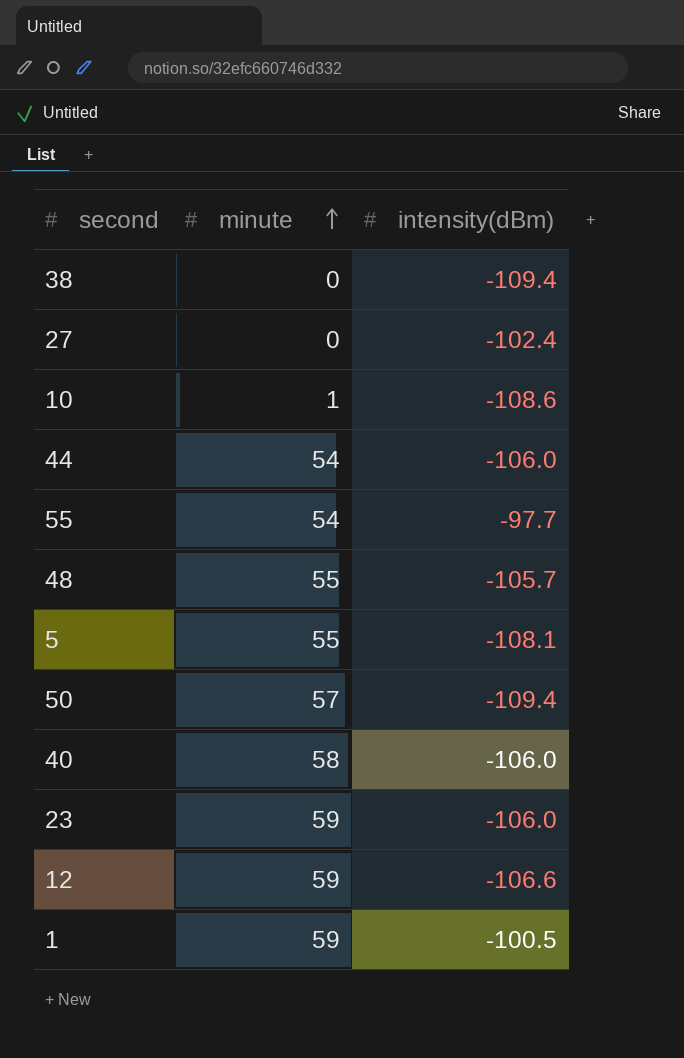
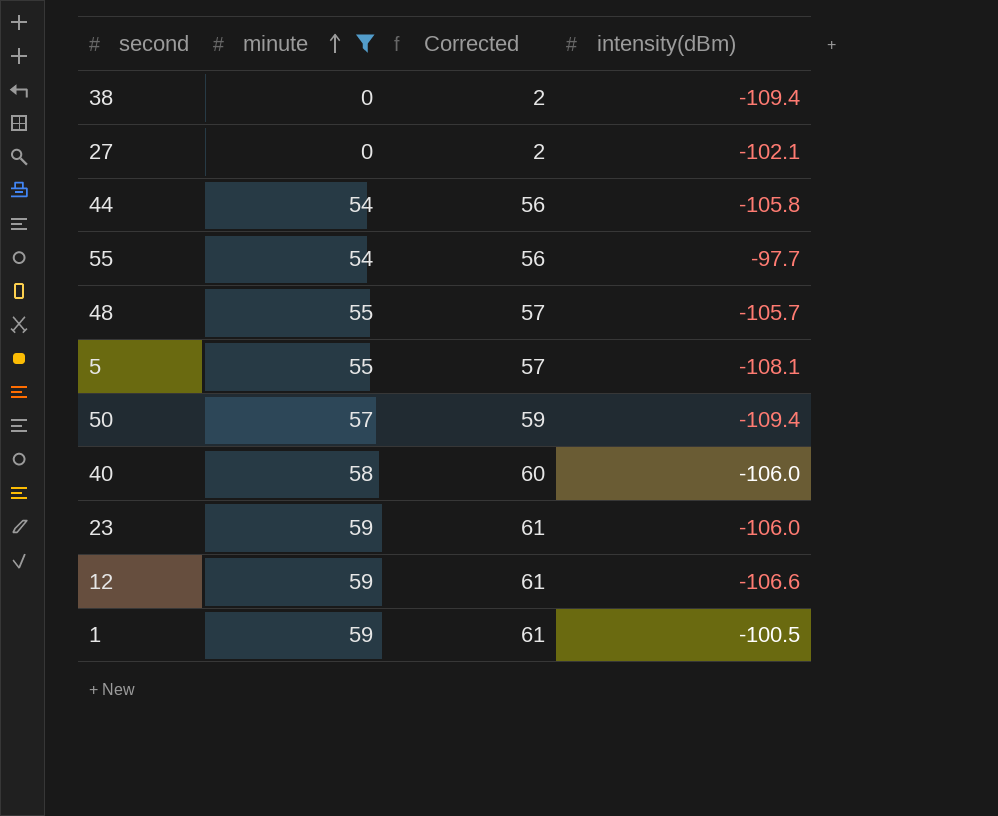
filter: none -> minute != 1
column Corrected | formula: none -> [minute] + 2
27 | intensity(dBm): -102.4 -> -102.1
44 | intensity(dBm): -106.0 -> -105.8

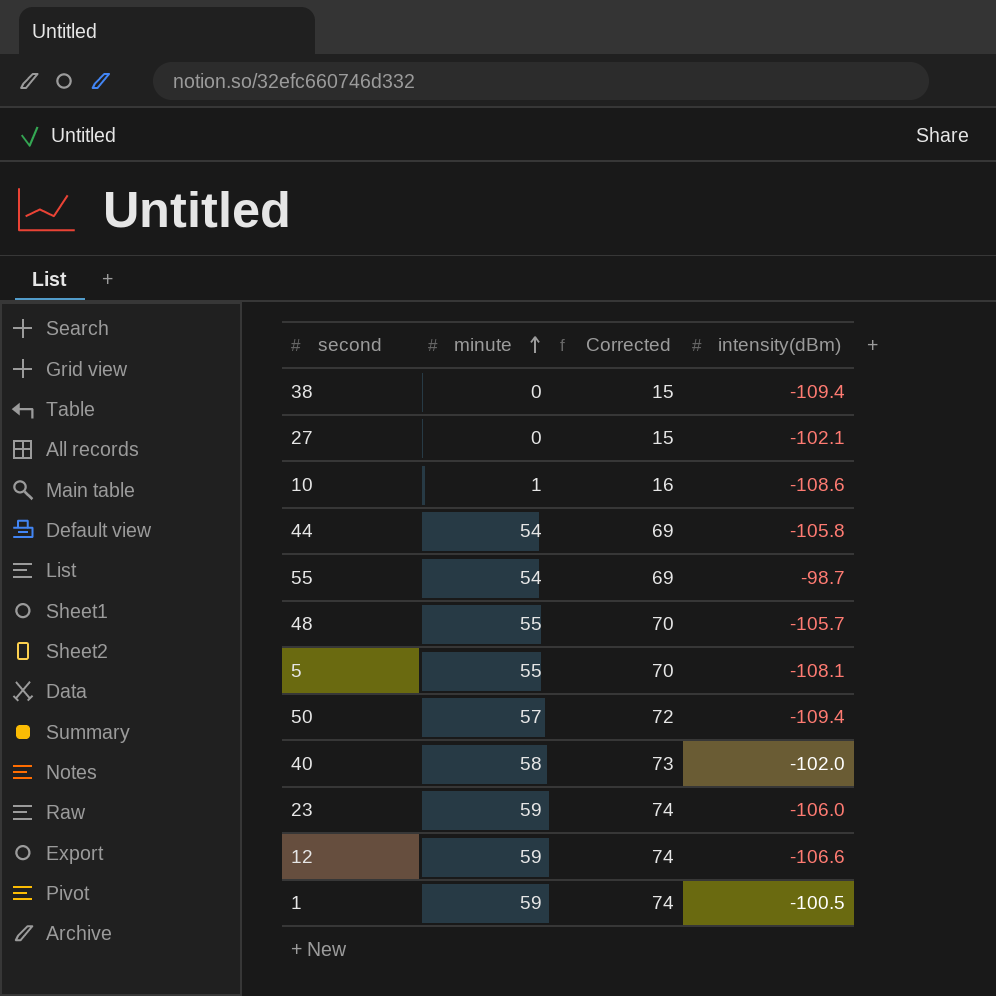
filter: minute != 1 -> none
column Corrected | formula: [minute] + 2 -> [minute] + 15
55 | intensity(dBm): -97.7 -> -98.7
40 | intensity(dBm): -106.0 -> -102.0

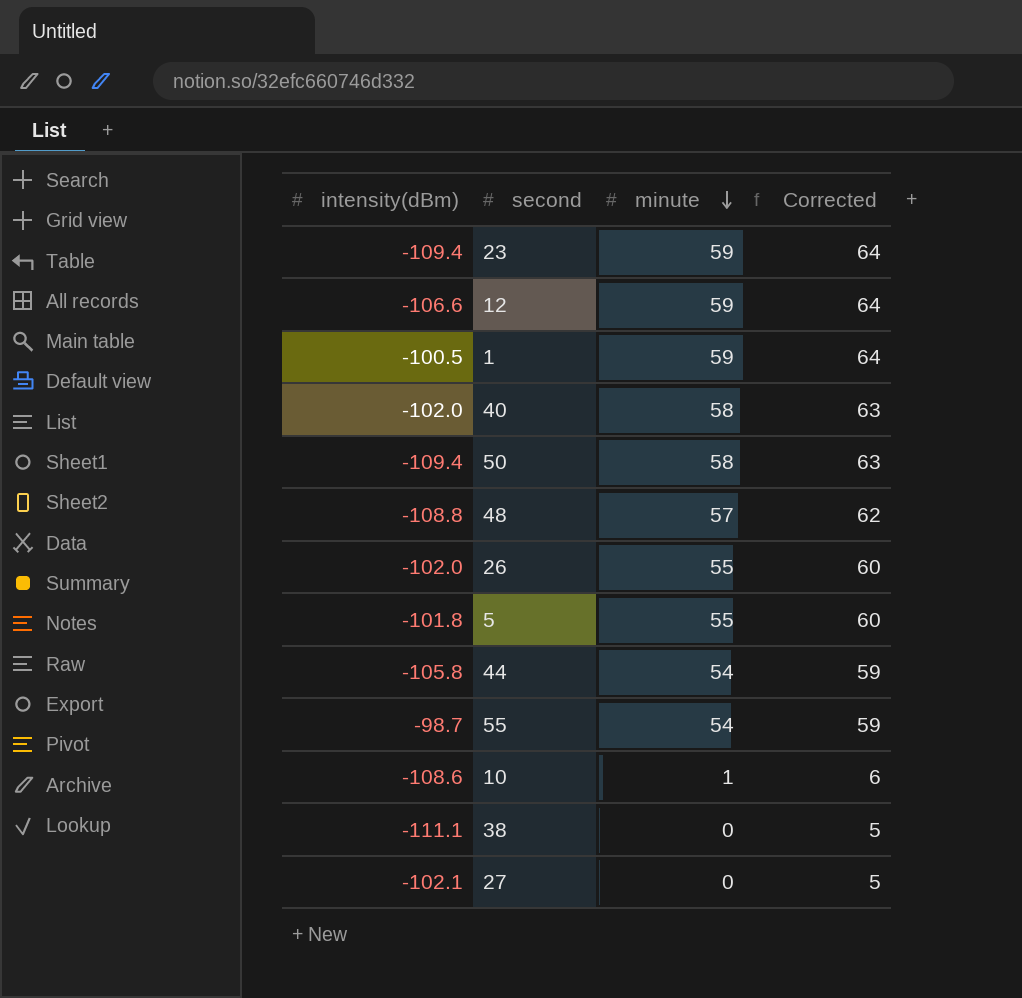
row order: minute ascending -> minute descending
column intensity(dBm) | position: 4 -> 1
column Corrected | formula: [minute] + 15 -> [minute] + 5
23 | intensity(dBm): -106.0 -> -109.4
50 | minute: 57 -> 58
48 | intensity(dBm): -105.7 -> -108.8
48 | minute: 55 -> 57
row 26: none -> -102.0 | 55 | 60
5 | intensity(dBm): -108.1 -> -101.8
38 | intensity(dBm): -109.4 -> -111.1

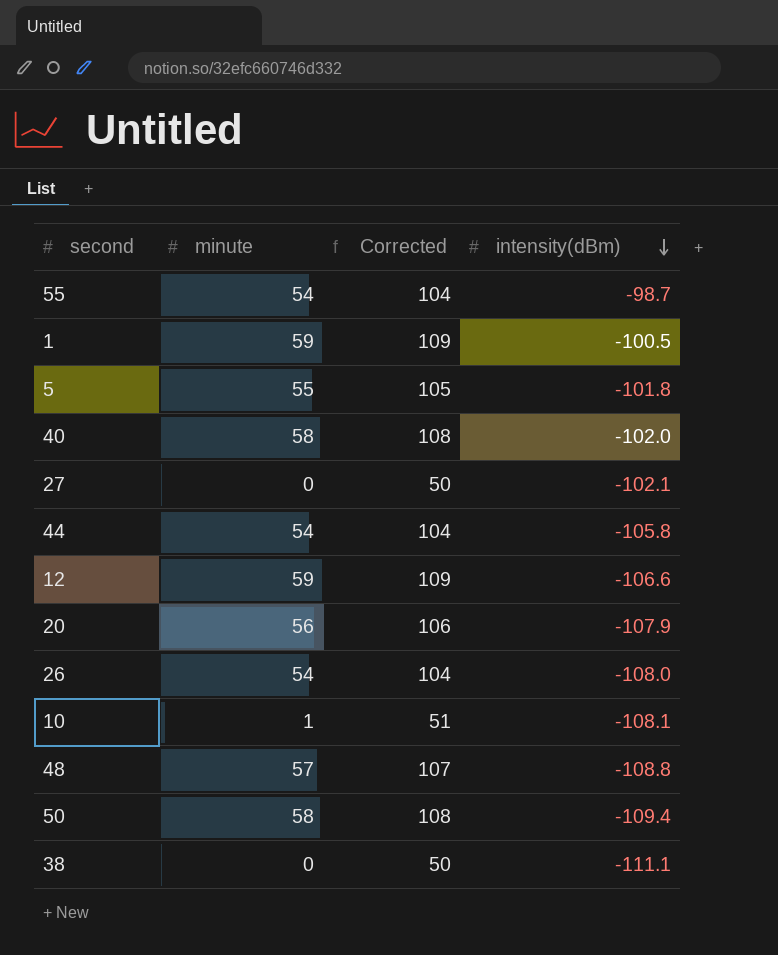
row order: minute descending -> intensity(dBm) descending
column Corrected | formula: [minute] + 5 -> [minute] + 50
column intensity(dBm) | position: 1 -> 4
row 23: -109.4 | 59 | 64 -> none
row 20: none -> 56 | 106 | -107.9
26 | minute: 55 -> 54
26 | intensity(dBm): -102.0 -> -108.0
10 | intensity(dBm): -108.6 -> -108.1

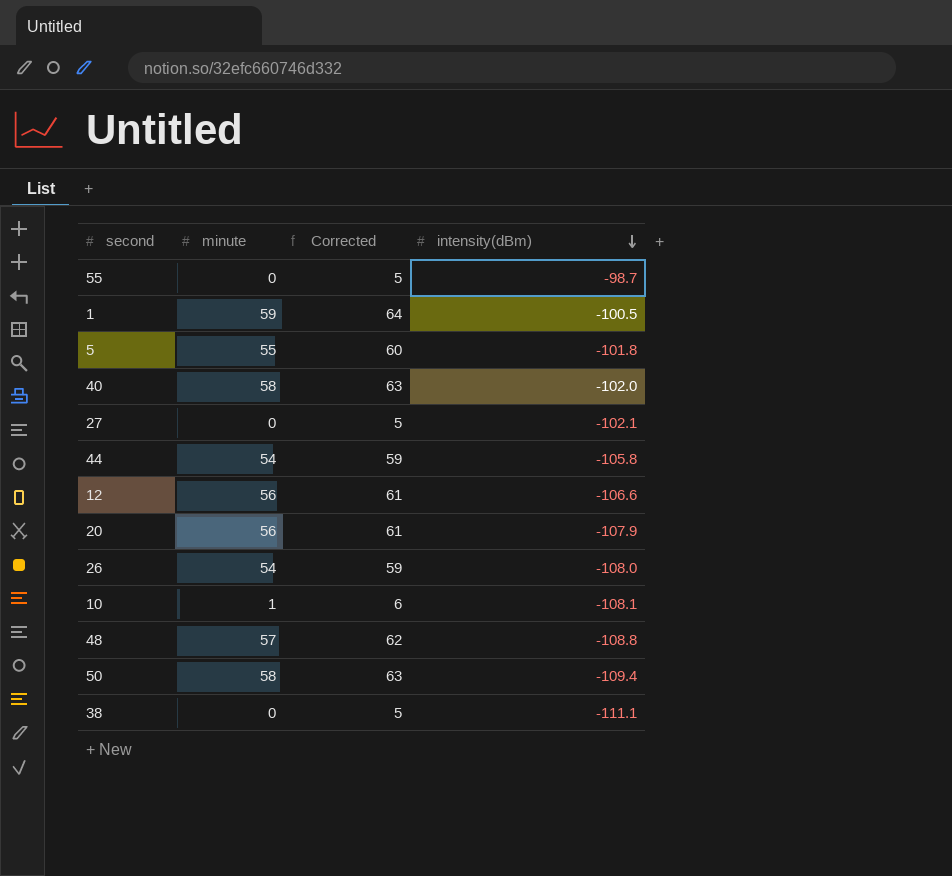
column Corrected | formula: [minute] + 50 -> [minute] + 5
55 | minute: 54 -> 0
12 | minute: 59 -> 56

